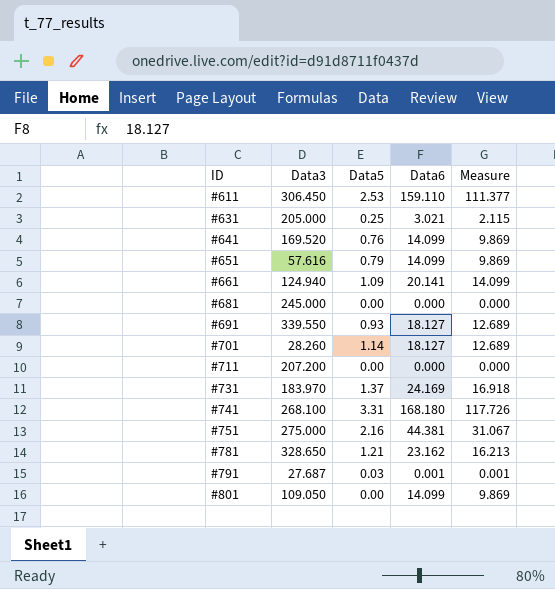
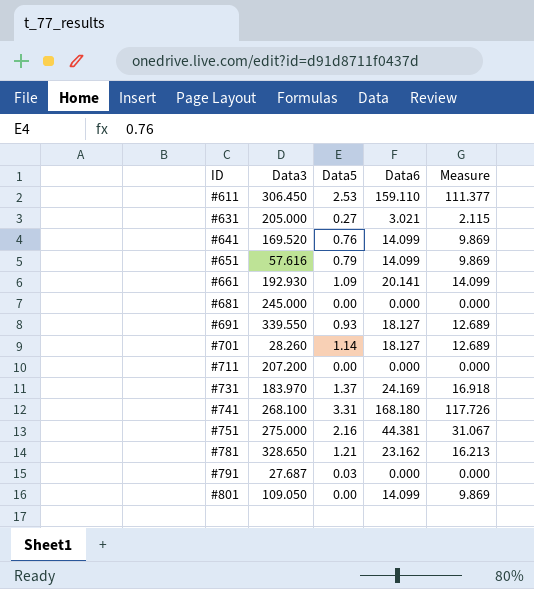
#631 | Data5: 0.25 -> 0.27
#661 | Data3: 124.940 -> 192.930
#791 | Data6: 0.001 -> 0.000
#791 | Measure: 0.001 -> 0.000

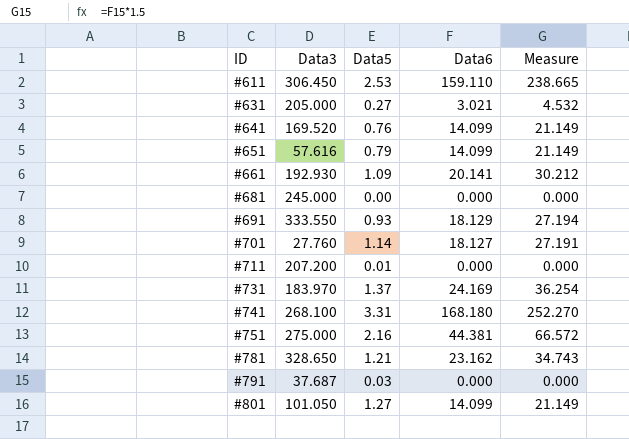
column Measure | formula: [Data6] * 0.7 -> [Data6] * 1.5
#691 | Data3: 339.550 -> 333.550
#691 | Data6: 18.127 -> 18.129
#701 | Data3: 28.260 -> 27.760
#711 | Data5: 0.00 -> 0.01
#791 | Data3: 27.687 -> 37.687
#801 | Data3: 109.050 -> 101.050
#801 | Data5: 0.00 -> 1.27

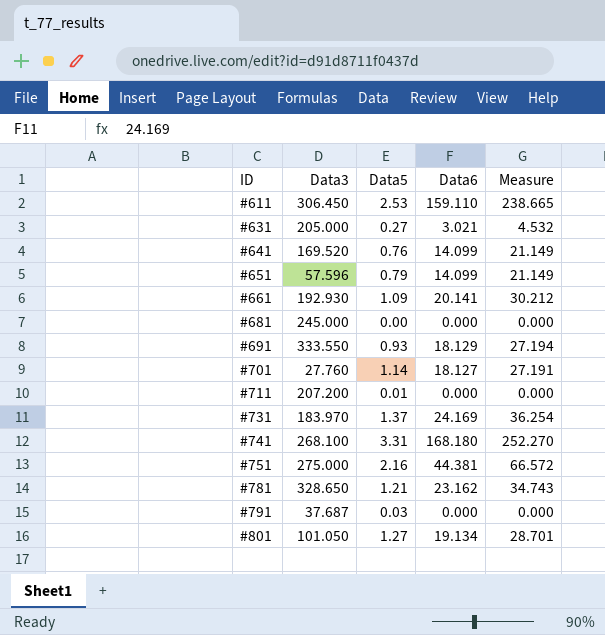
#651 | Data3: 57.616 -> 57.596
#801 | Data6: 14.099 -> 19.134
#801 | Measure: 21.149 -> 28.701

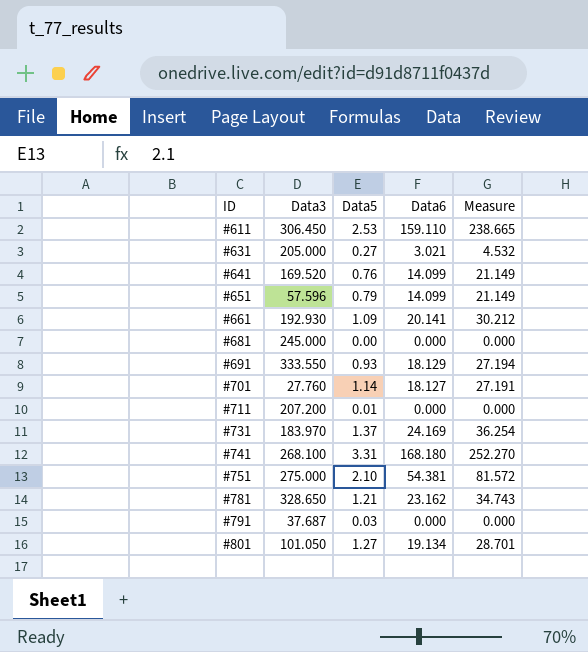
#751 | Data5: 2.16 -> 2.10
#751 | Data6: 44.381 -> 54.381
#751 | Measure: 66.572 -> 81.572

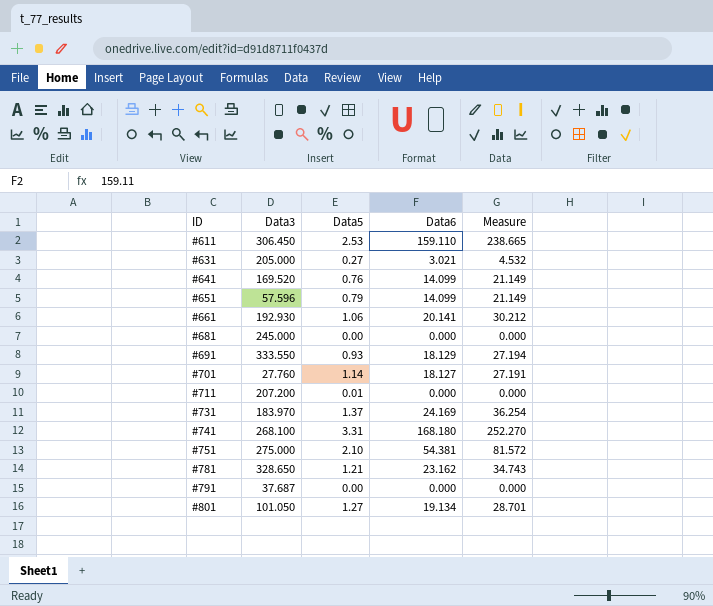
#661 | Data5: 1.09 -> 1.06
#791 | Data5: 0.03 -> 0.00

